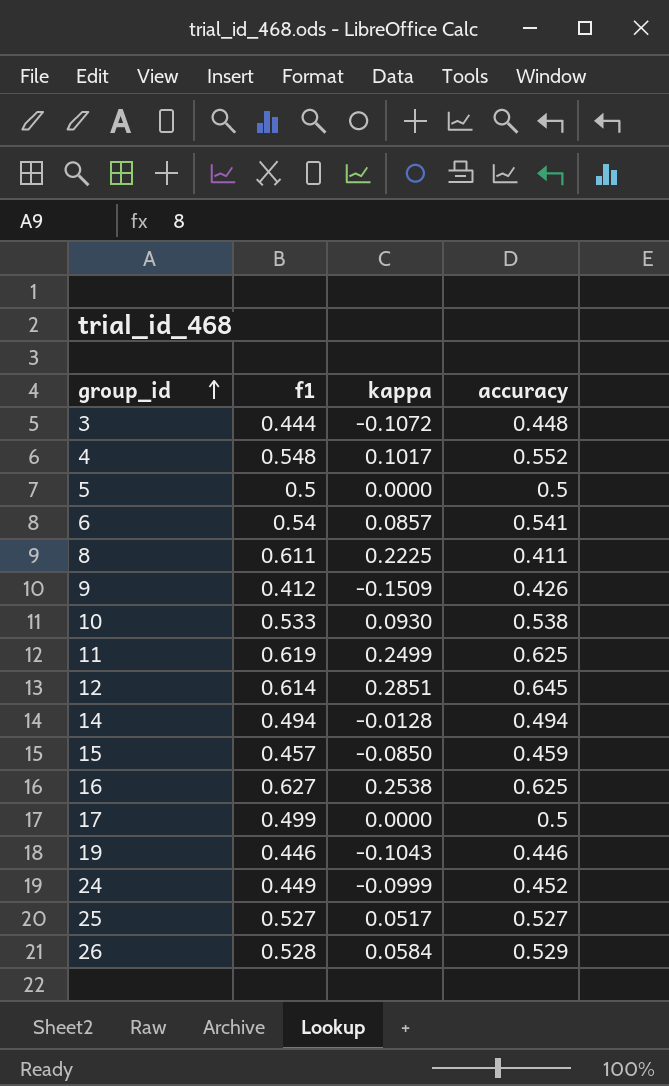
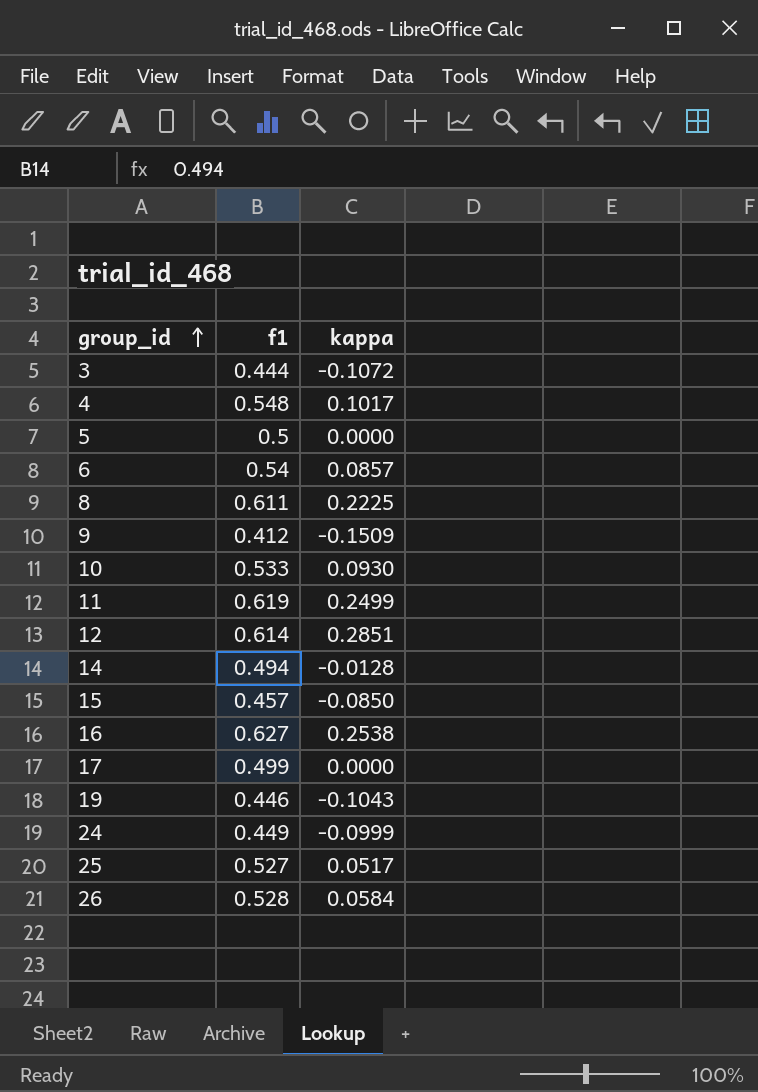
column accuracy | position: 4 -> none

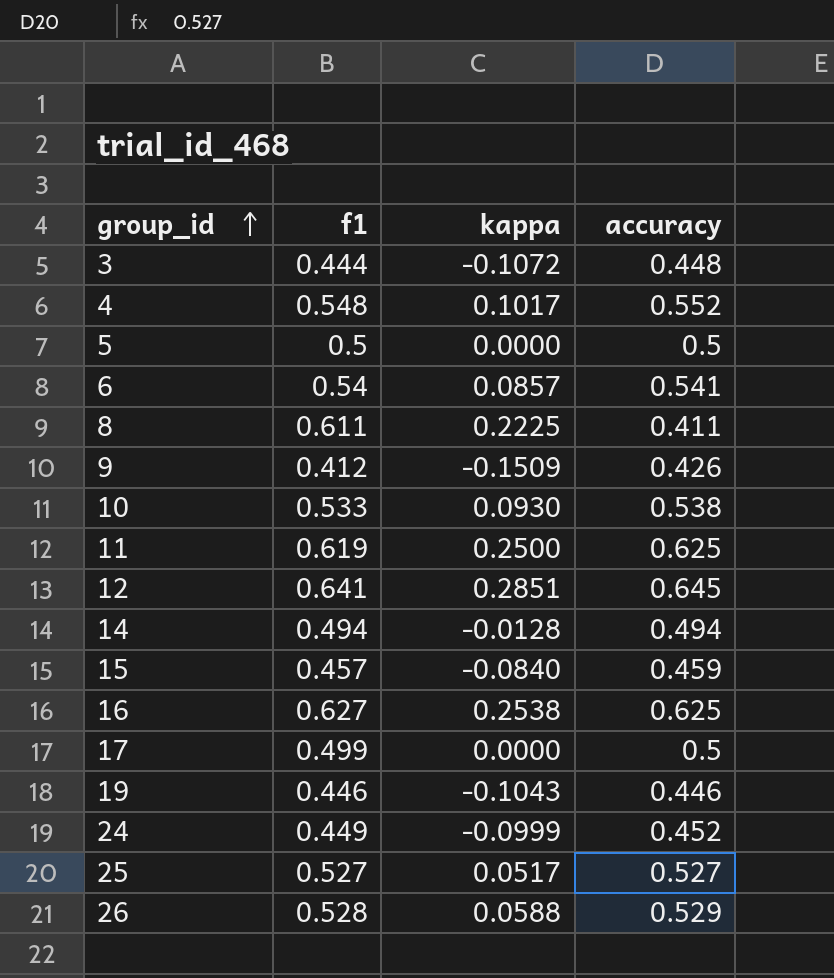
column accuracy | position: none -> 4
11 | kappa: 0.2499 -> 0.2500
12 | f1: 0.614 -> 0.641
15 | kappa: -0.0850 -> -0.0840
26 | kappa: 0.0584 -> 0.0588

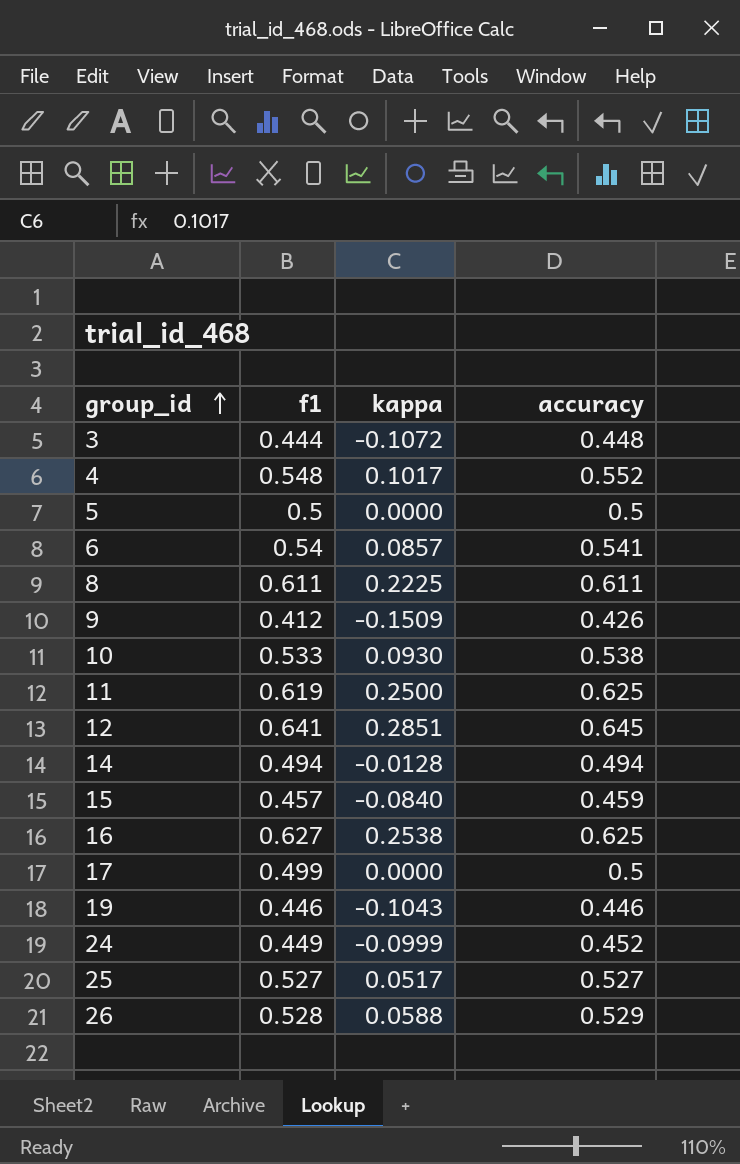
8 | accuracy: 0.411 -> 0.611

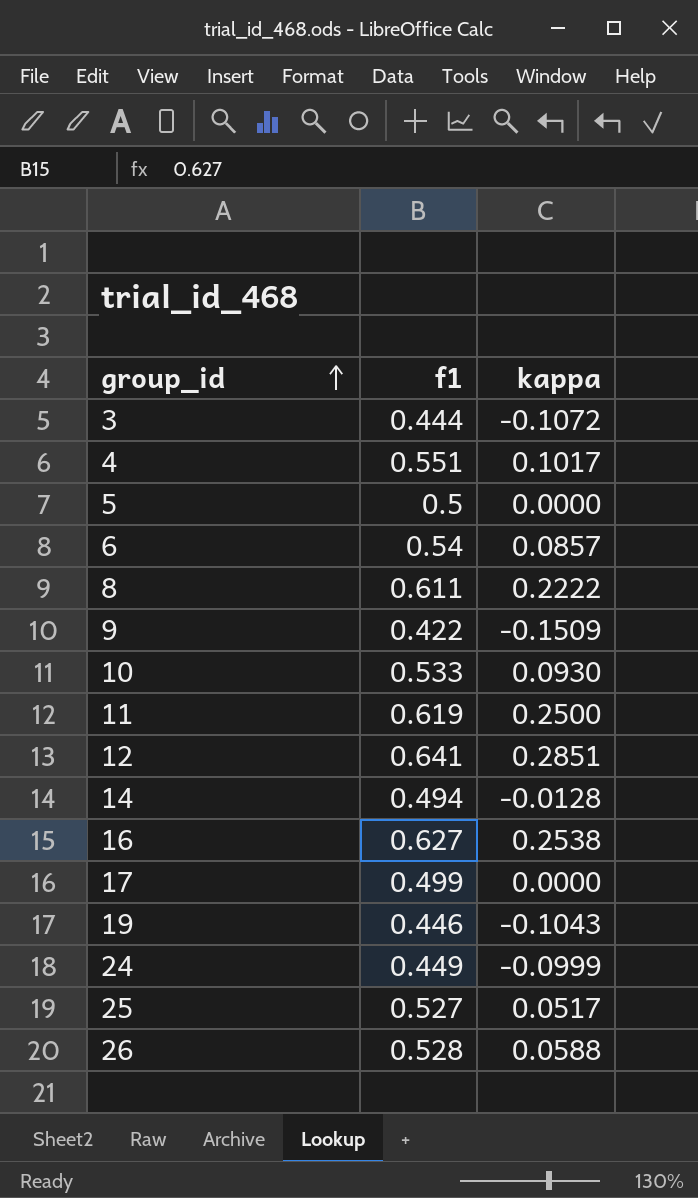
column accuracy | position: 4 -> none
row 15: 0.457 | -0.0840 | 0.459 -> none
4 | f1: 0.548 -> 0.551
8 | kappa: 0.2225 -> 0.2222
9 | f1: 0.412 -> 0.422

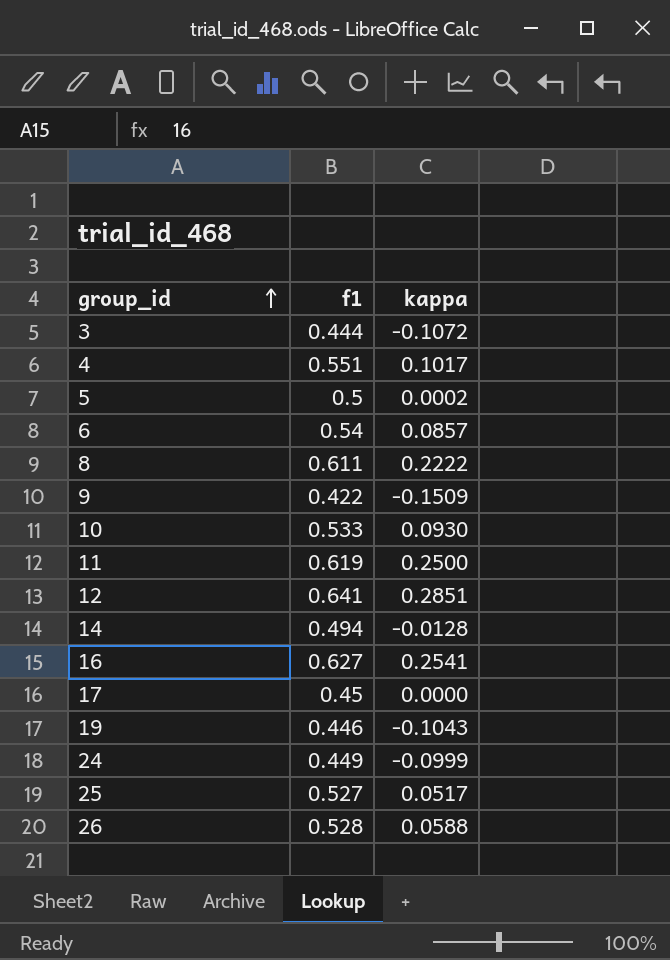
5 | kappa: 0.0000 -> 0.0002
16 | kappa: 0.2538 -> 0.2541
17 | f1: 0.499 -> 0.45

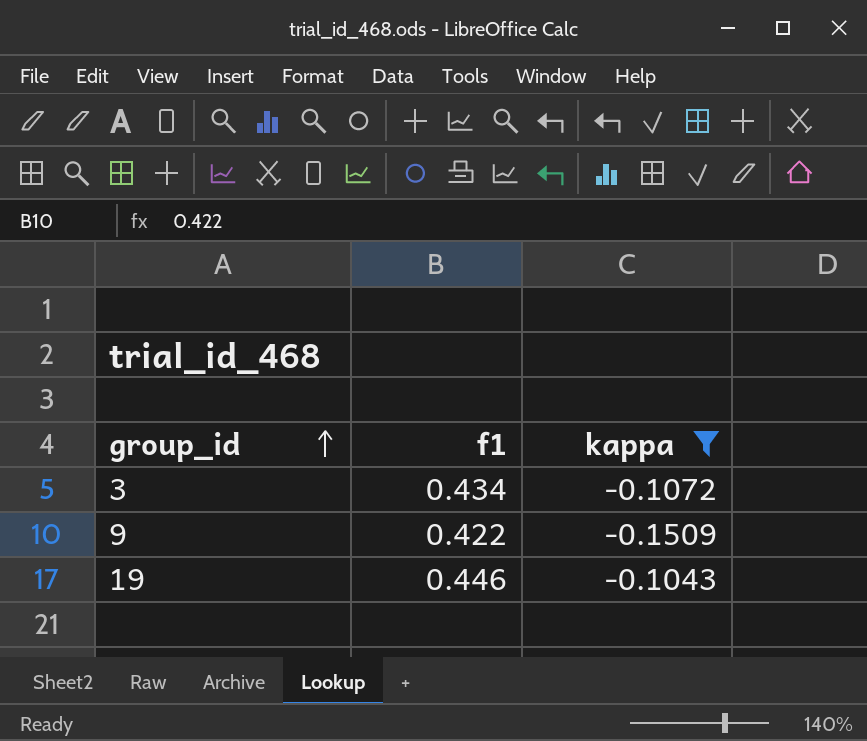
filter: none -> kappa <= -0.1043
3 | f1: 0.444 -> 0.434

